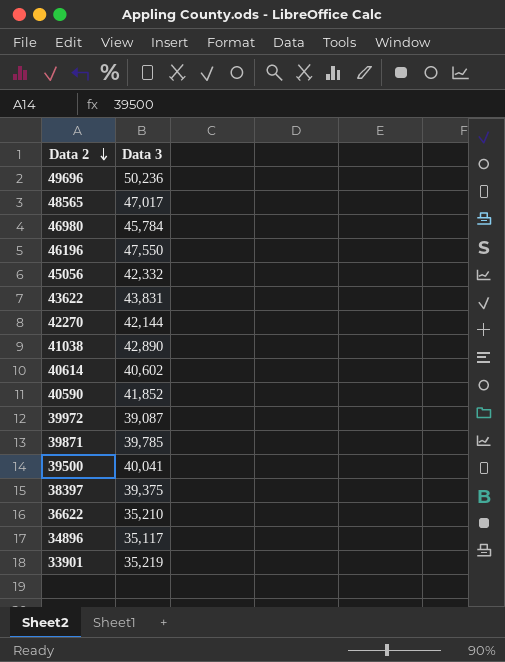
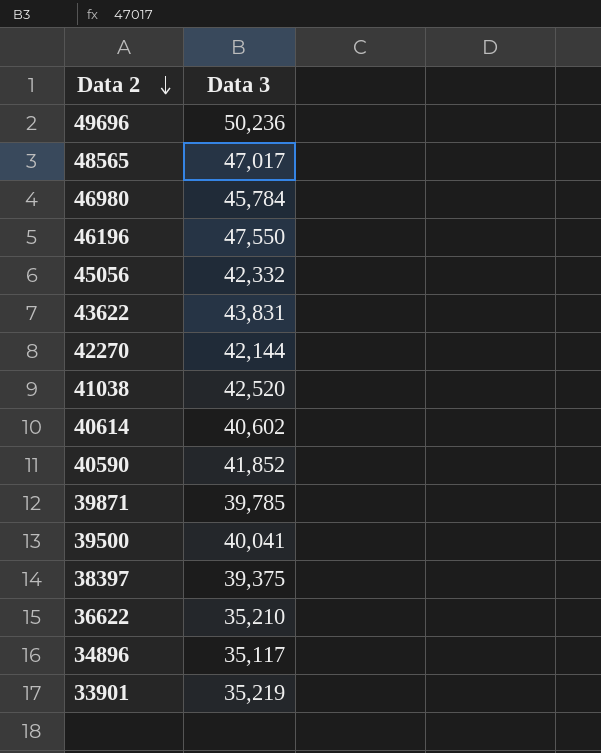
row 39972: 39,087 -> none
41038 | Data 3: 42,890 -> 42,520

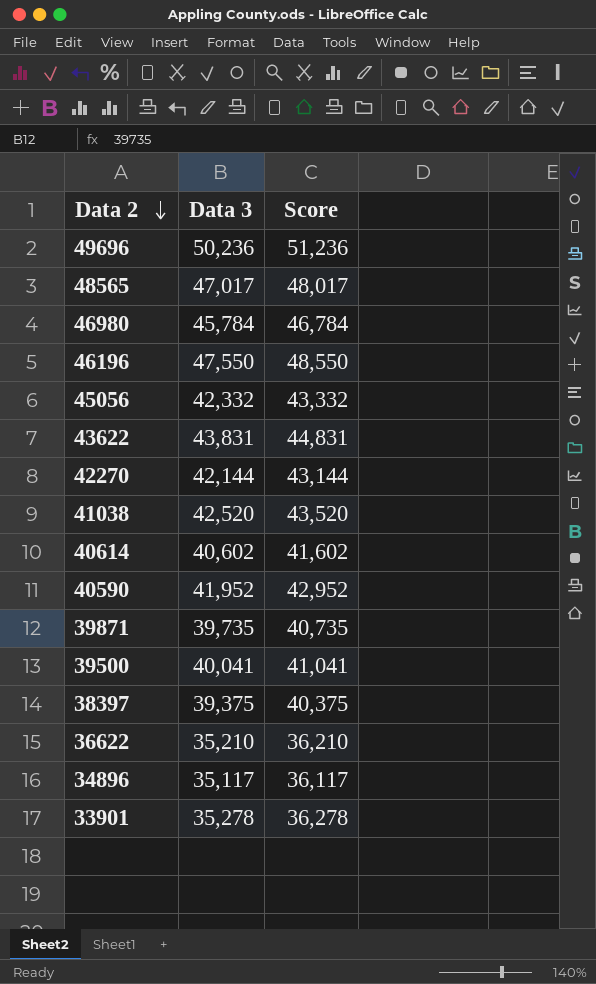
column Score | formula: none -> [Data 3] + 1000
40590 | Data 3: 41,852 -> 41,952
39871 | Data 3: 39,785 -> 39,735
33901 | Data 3: 35,219 -> 35,278

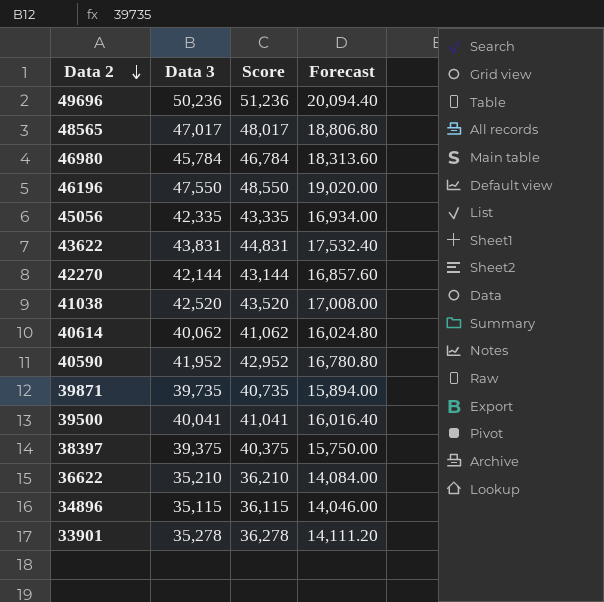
column Forecast | formula: none -> [Data 3] * 0.4
45056 | Data 3: 42,332 -> 42,335
45056 | Score: 43,332 -> 43,335
40614 | Data 3: 40,602 -> 40,062
40614 | Score: 41,602 -> 41,062
34896 | Data 3: 35,117 -> 35,115
34896 | Score: 36,117 -> 36,115

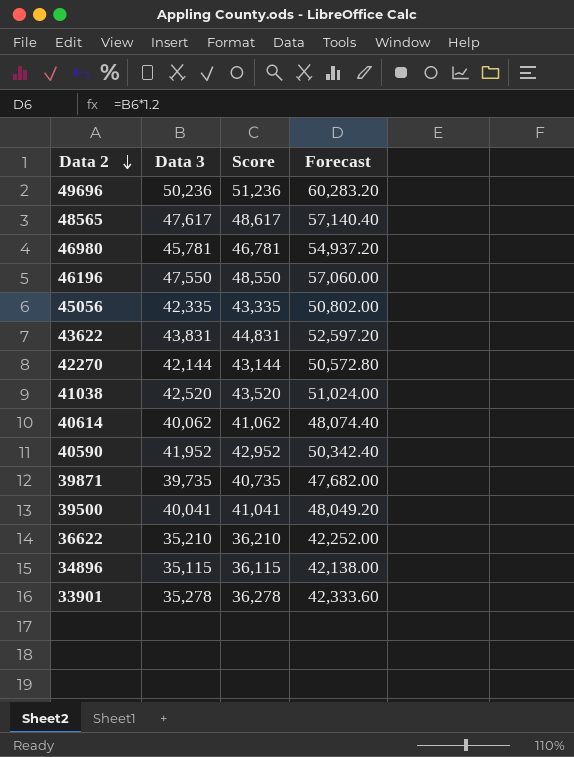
column Forecast | formula: [Data 3] * 0.4 -> [Data 3] * 1.2
row 38397: 39,375 | 40,375 | 15,750.00 -> none
48565 | Data 3: 47,017 -> 47,617
48565 | Score: 48,017 -> 48,617
46980 | Data 3: 45,784 -> 45,781
46980 | Score: 46,784 -> 46,781

